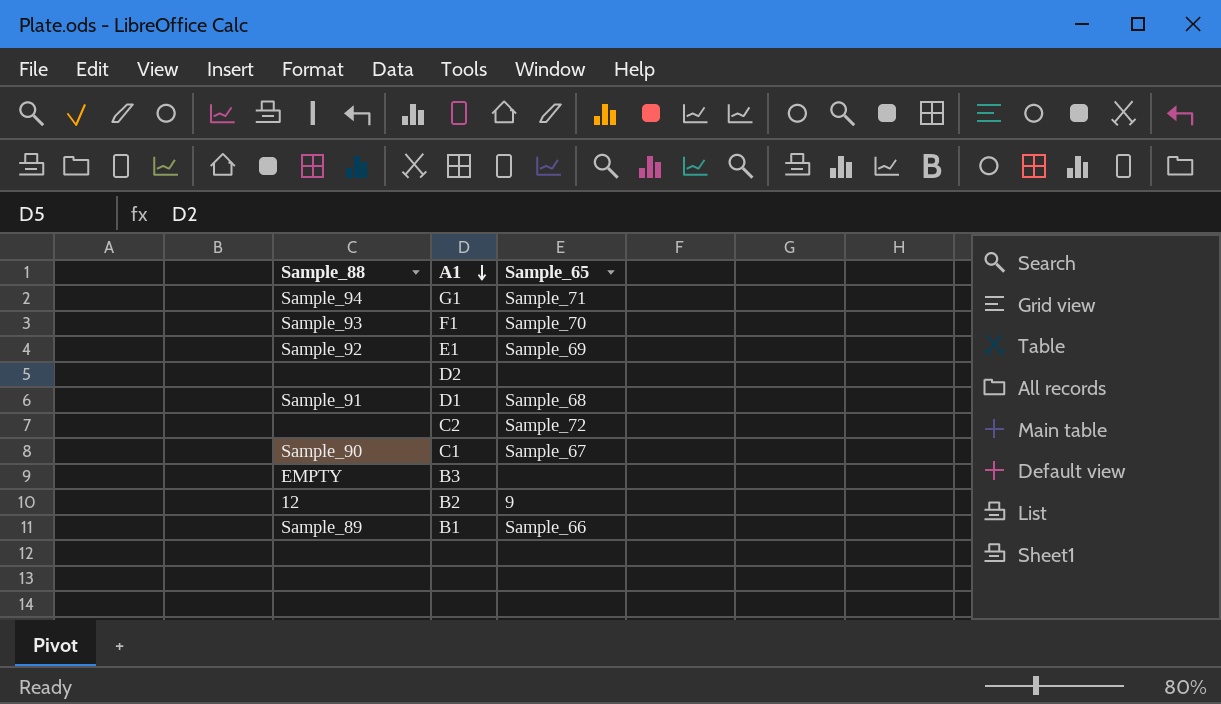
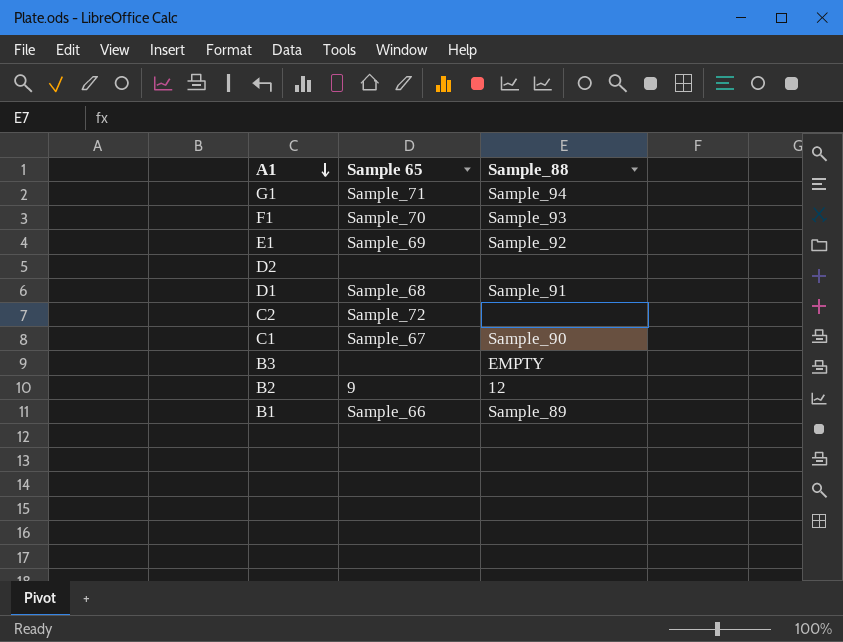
column name: Sample_65 -> Sample 65
column Sample_88 | position: 1 -> 3

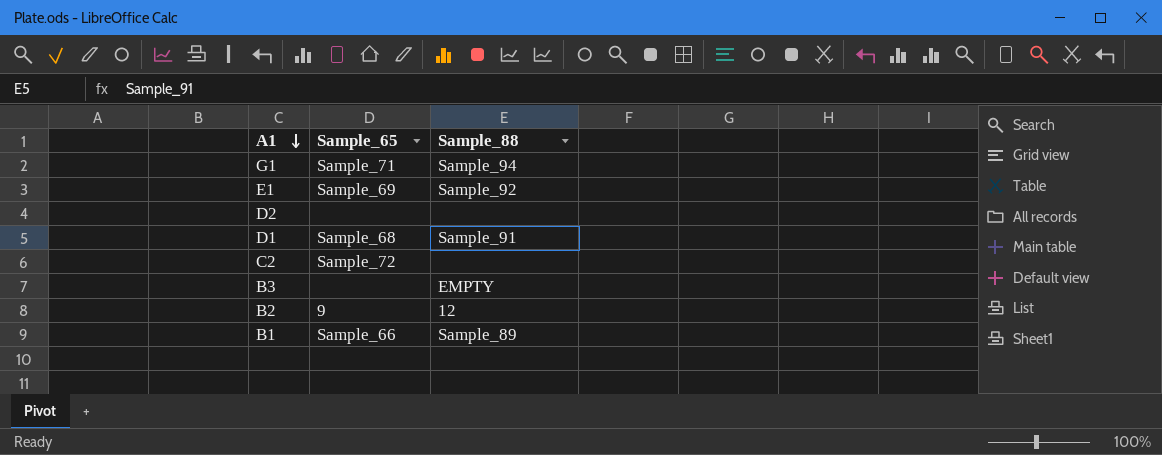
column name: Sample 65 -> Sample_65
row F1: Sample_70 | Sample_93 -> none
row C1: Sample_67 | Sample_90 -> none

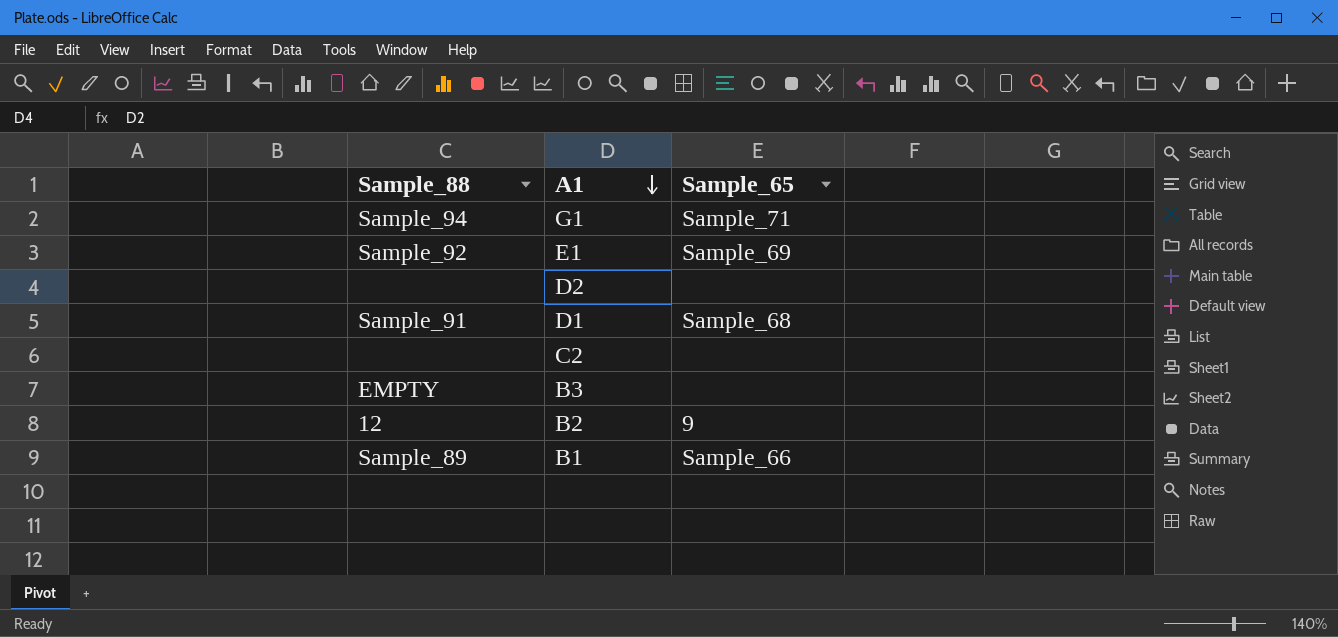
column Sample_88 | position: 3 -> 1
C2 | Sample_65: Sample_72 -> none

